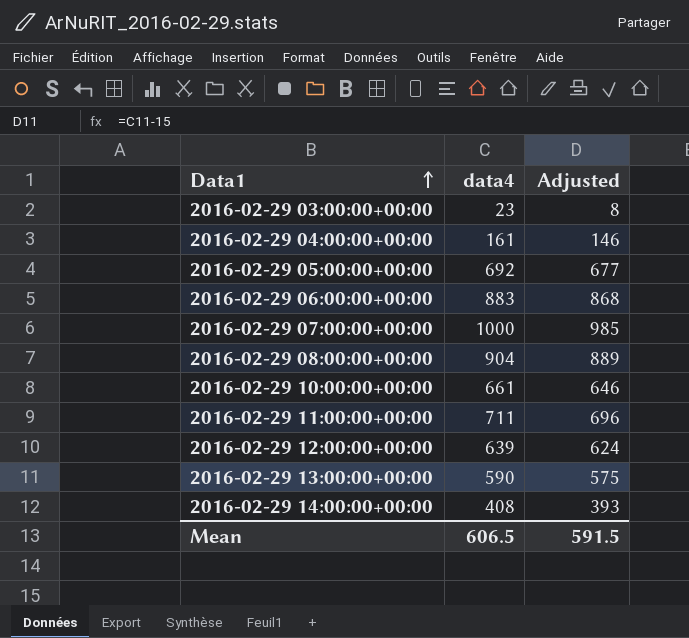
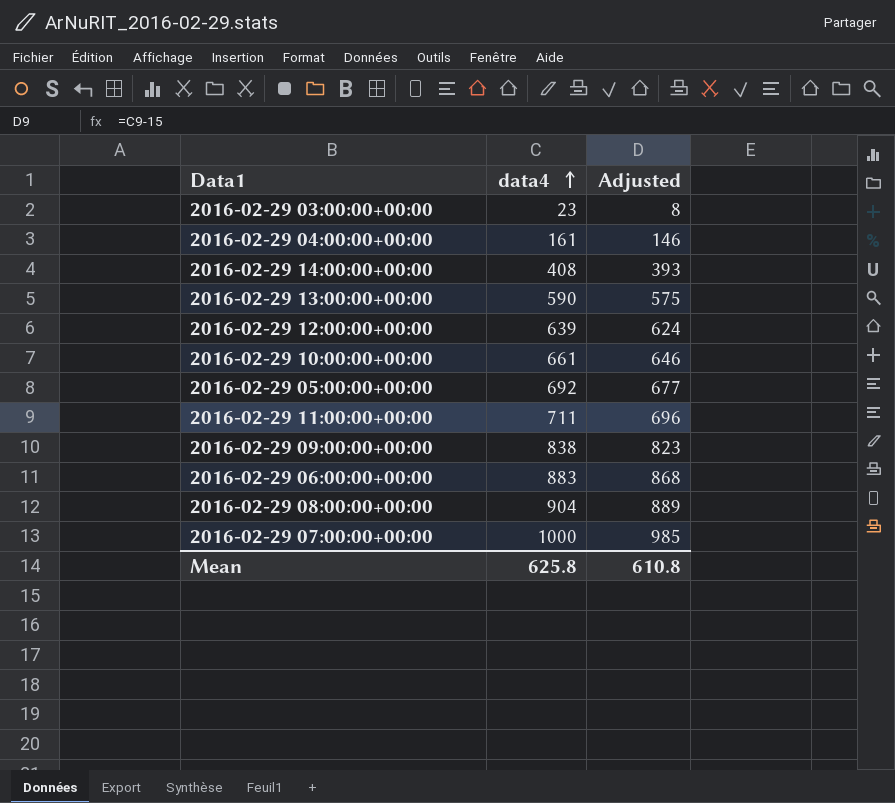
row order: Data1 ascending -> data4 ascending
row 2016-02-29 09:00:00+00:00: none -> 838 | 823
Mean | data4: 606.5 -> 625.8
Mean | Adjusted: 591.5 -> 610.8

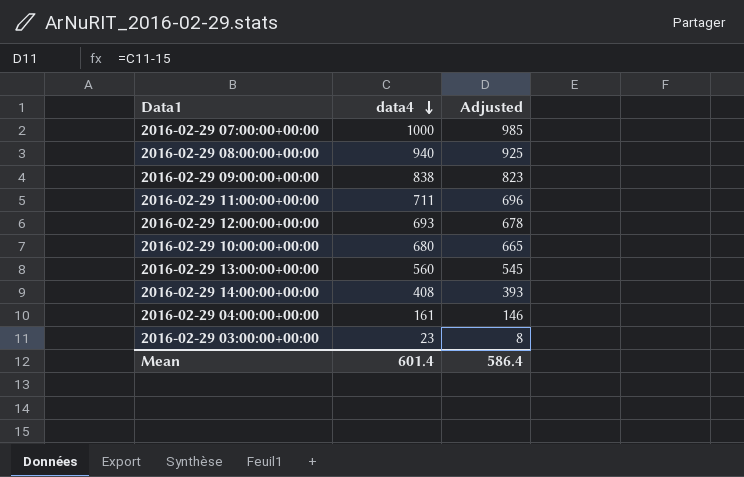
row order: data4 ascending -> data4 descending
row 2016-02-29 05:00:00+00:00: 692 | 677 -> none
row 2016-02-29 06:00:00+00:00: 883 | 868 -> none
2016-02-29 08:00:00+00:00 | data4: 904 -> 940
2016-02-29 08:00:00+00:00 | Adjusted: 889 -> 925
2016-02-29 12:00:00+00:00 | data4: 639 -> 693
2016-02-29 12:00:00+00:00 | Adjusted: 624 -> 678
2016-02-29 10:00:00+00:00 | data4: 661 -> 680
2016-02-29 10:00:00+00:00 | Adjusted: 646 -> 665
2016-02-29 13:00:00+00:00 | data4: 590 -> 560
2016-02-29 13:00:00+00:00 | Adjusted: 575 -> 545
Mean | data4: 625.8 -> 601.4
Mean | Adjusted: 610.8 -> 586.4

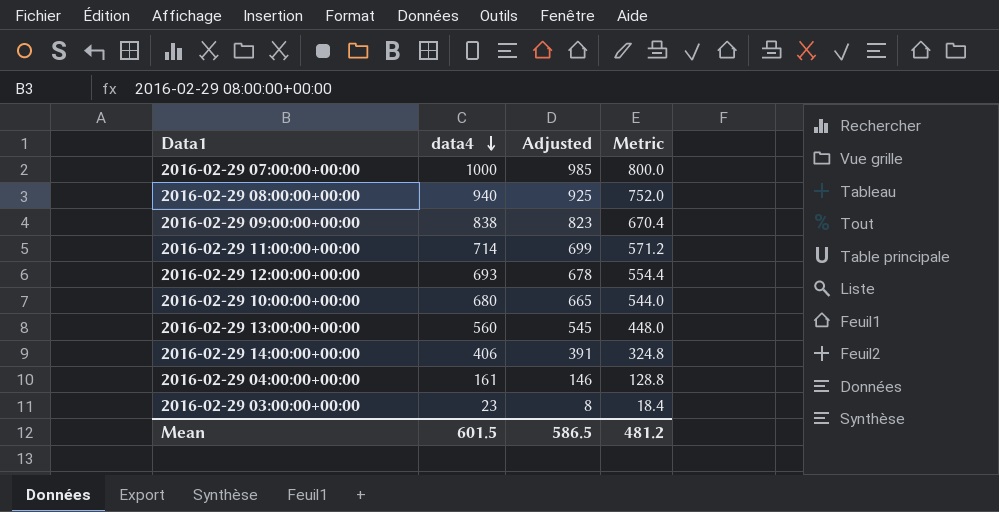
column Metric | formula: none -> [data4] * 0.8
2016-02-29 11:00:00+00:00 | data4: 711 -> 714
2016-02-29 11:00:00+00:00 | Adjusted: 696 -> 699
2016-02-29 14:00:00+00:00 | data4: 408 -> 406
2016-02-29 14:00:00+00:00 | Adjusted: 393 -> 391
Mean | data4: 601.4 -> 601.5
Mean | Adjusted: 586.4 -> 586.5

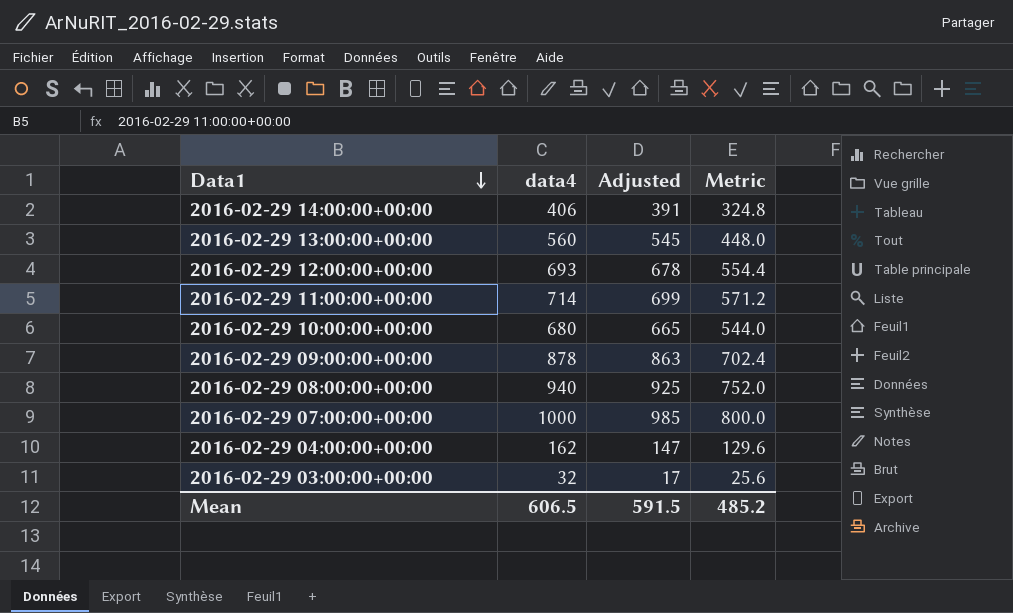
row order: data4 descending -> Data1 descending
2016-02-29 09:00:00+00:00 | data4: 838 -> 878
2016-02-29 09:00:00+00:00 | Adjusted: 823 -> 863
2016-02-29 09:00:00+00:00 | Metric: 670.4 -> 702.4
2016-02-29 04:00:00+00:00 | data4: 161 -> 162
2016-02-29 04:00:00+00:00 | Adjusted: 146 -> 147
2016-02-29 04:00:00+00:00 | Metric: 128.8 -> 129.6
2016-02-29 03:00:00+00:00 | data4: 23 -> 32
2016-02-29 03:00:00+00:00 | Adjusted: 8 -> 17
2016-02-29 03:00:00+00:00 | Metric: 18.4 -> 25.6
Mean | data4: 601.5 -> 606.5
Mean | Adjusted: 586.5 -> 591.5
Mean | Metric: 481.2 -> 485.2

